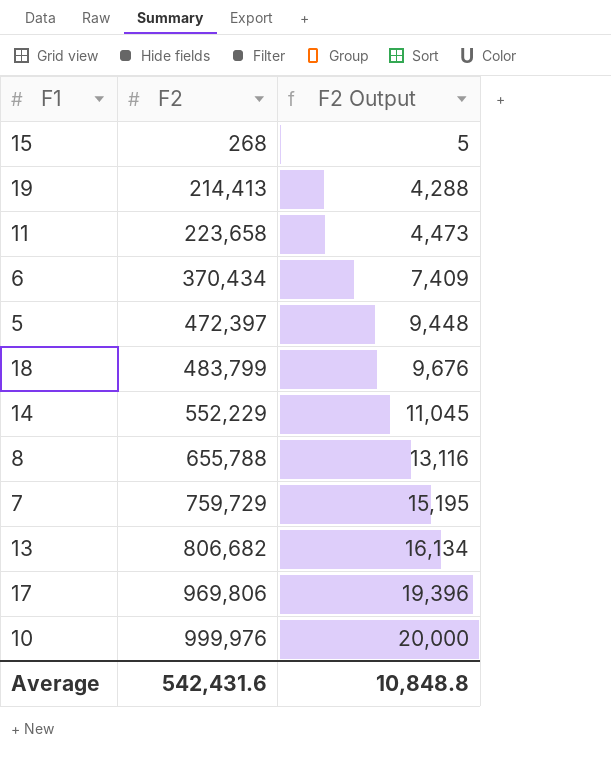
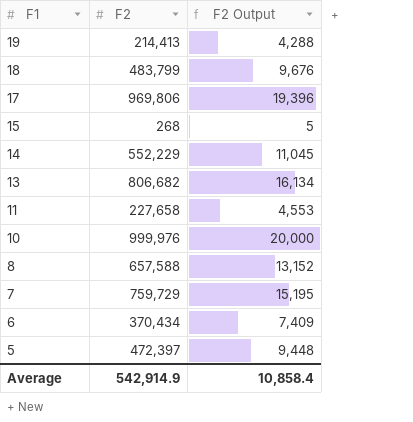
row order: F2 ascending -> F1 descending
11 | F2: 223,658 -> 227,658
11 | F2 Output: 4,473 -> 4,553
8 | F2: 655,788 -> 657,588
8 | F2 Output: 13,116 -> 13,152
Average | F2: 542,431.6 -> 542,914.9
Average | F2 Output: 10,848.8 -> 10,858.4

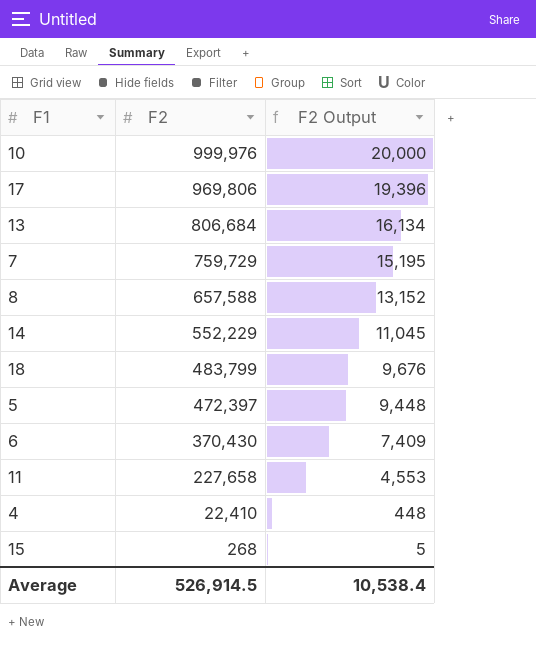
row order: F1 descending -> F2 descending
row 19: 214,413 | 4,288 -> none
13 | F2: 806,682 -> 806,684
6 | F2: 370,434 -> 370,430
row 4: none -> 22,410 | 448
Average | F2: 542,914.9 -> 526,914.5
Average | F2 Output: 10,858.4 -> 10,538.4

